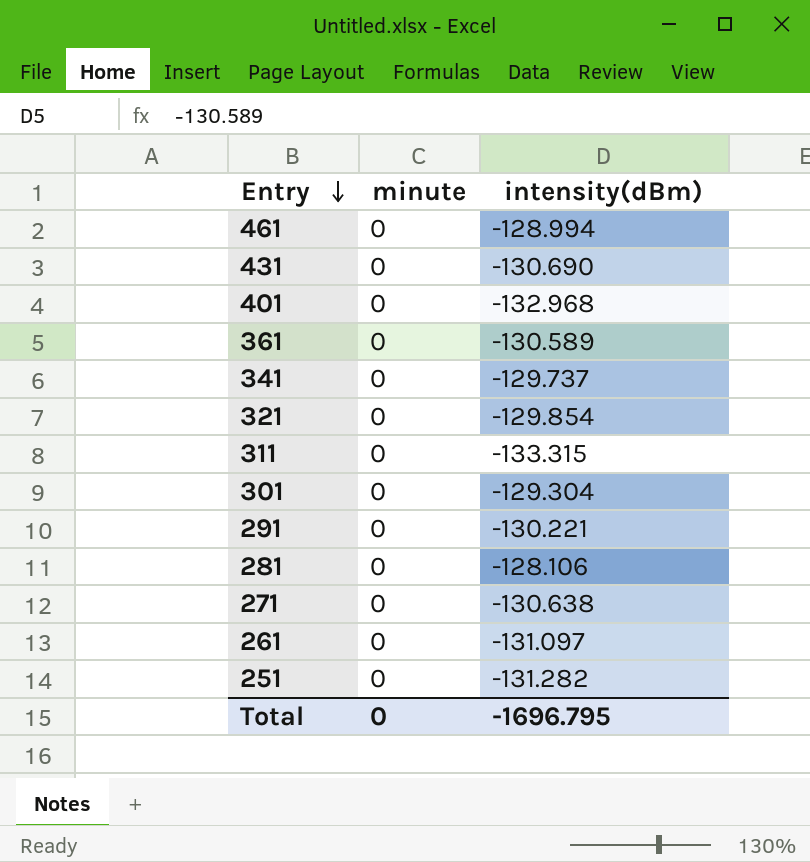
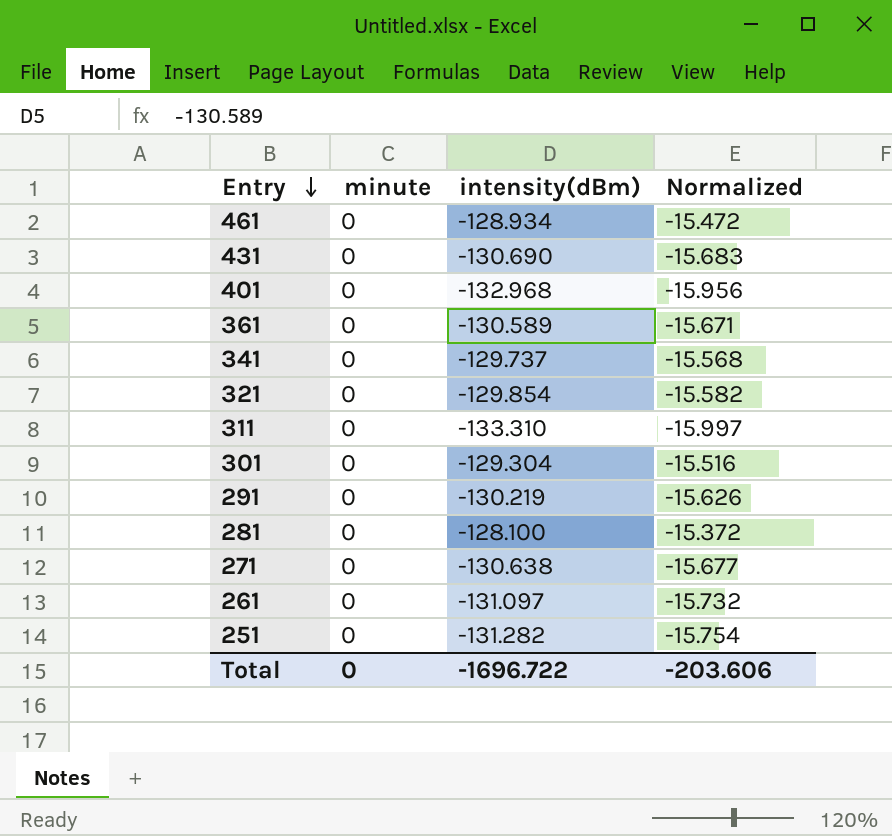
column Normalized | formula: none -> [intensity(dBm)] * 0.12
461 | intensity(dBm): -128.994 -> -128.934
311 | intensity(dBm): -133.315 -> -133.310
291 | intensity(dBm): -130.221 -> -130.219
281 | intensity(dBm): -128.106 -> -128.100
Total | intensity(dBm): -1696.795 -> -1696.722

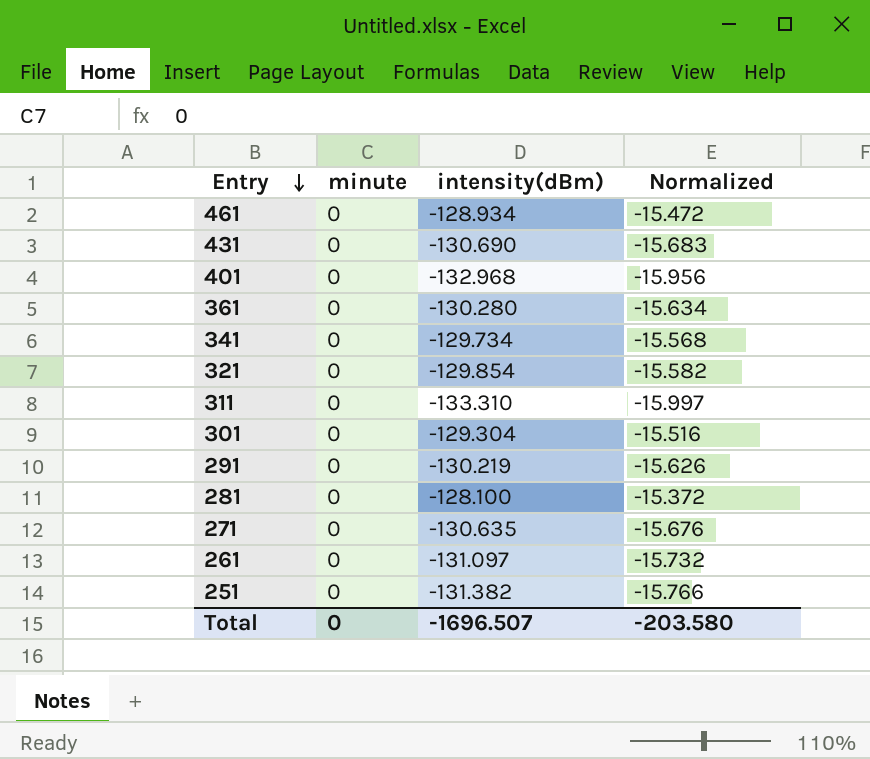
361 | intensity(dBm): -130.589 -> -130.280
361 | Normalized: -15.671 -> -15.634
341 | intensity(dBm): -129.737 -> -129.734
271 | intensity(dBm): -130.638 -> -130.635
271 | Normalized: -15.677 -> -15.676
251 | intensity(dBm): -131.282 -> -131.382
251 | Normalized: -15.754 -> -15.766
Total | intensity(dBm): -1696.722 -> -1696.507
Total | Normalized: -203.606 -> -203.580

